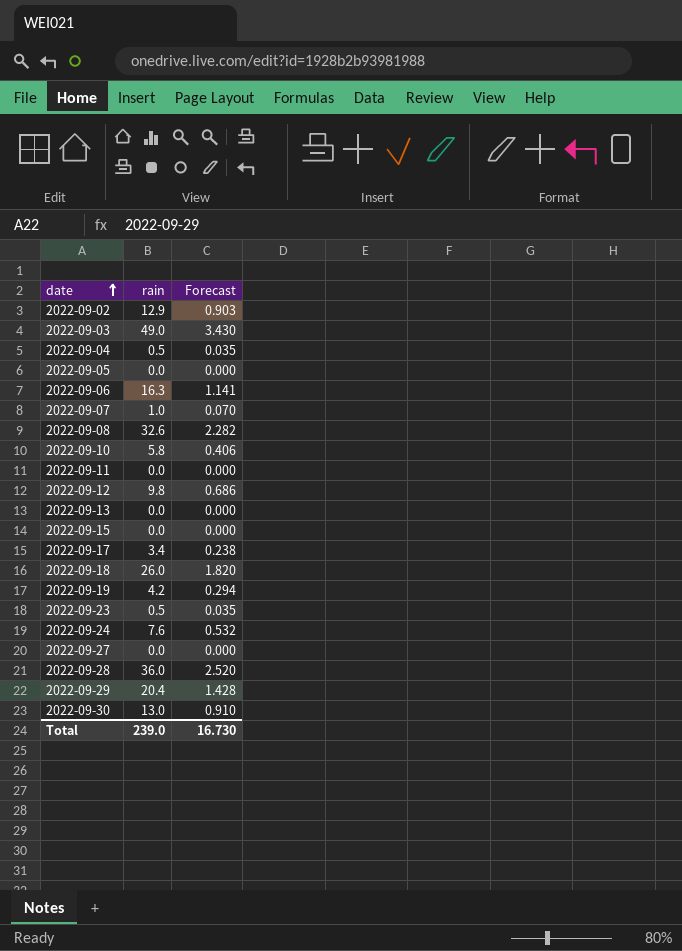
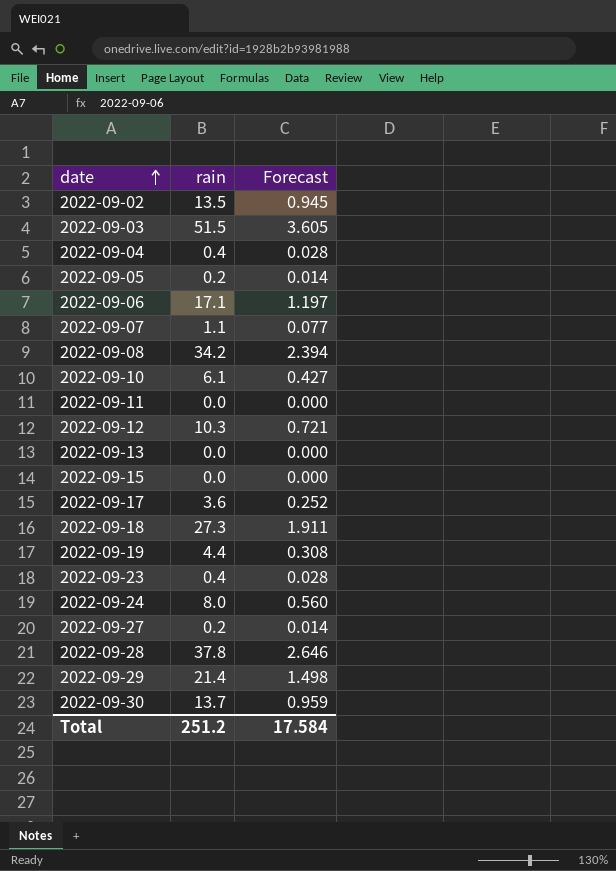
2022-09-02 | rain: 12.9 -> 13.5
2022-09-02 | Forecast: 0.903 -> 0.945
2022-09-03 | rain: 49.0 -> 51.5
2022-09-03 | Forecast: 3.430 -> 3.605
2022-09-04 | rain: 0.5 -> 0.4
2022-09-04 | Forecast: 0.035 -> 0.028
2022-09-05 | rain: 0.0 -> 0.2
2022-09-05 | Forecast: 0.000 -> 0.014
2022-09-06 | rain: 16.3 -> 17.1
2022-09-06 | Forecast: 1.141 -> 1.197
2022-09-07 | rain: 1.0 -> 1.1
2022-09-07 | Forecast: 0.070 -> 0.077
2022-09-08 | rain: 32.6 -> 34.2
2022-09-08 | Forecast: 2.282 -> 2.394
2022-09-10 | rain: 5.8 -> 6.1
2022-09-10 | Forecast: 0.406 -> 0.427
2022-09-12 | rain: 9.8 -> 10.3
2022-09-12 | Forecast: 0.686 -> 0.721
2022-09-17 | rain: 3.4 -> 3.6
2022-09-17 | Forecast: 0.238 -> 0.252
2022-09-18 | rain: 26.0 -> 27.3
2022-09-18 | Forecast: 1.820 -> 1.911
2022-09-19 | rain: 4.2 -> 4.4
2022-09-19 | Forecast: 0.294 -> 0.308
2022-09-23 | rain: 0.5 -> 0.4
2022-09-23 | Forecast: 0.035 -> 0.028
2022-09-24 | rain: 7.6 -> 8.0
2022-09-24 | Forecast: 0.532 -> 0.560
2022-09-27 | rain: 0.0 -> 0.2
2022-09-27 | Forecast: 0.000 -> 0.014
2022-09-28 | rain: 36.0 -> 37.8
2022-09-28 | Forecast: 2.520 -> 2.646
2022-09-29 | rain: 20.4 -> 21.4
2022-09-29 | Forecast: 1.428 -> 1.498
2022-09-30 | rain: 13.0 -> 13.7
2022-09-30 | Forecast: 0.910 -> 0.959
Total | rain: 239.0 -> 251.2
Total | Forecast: 16.730 -> 17.584

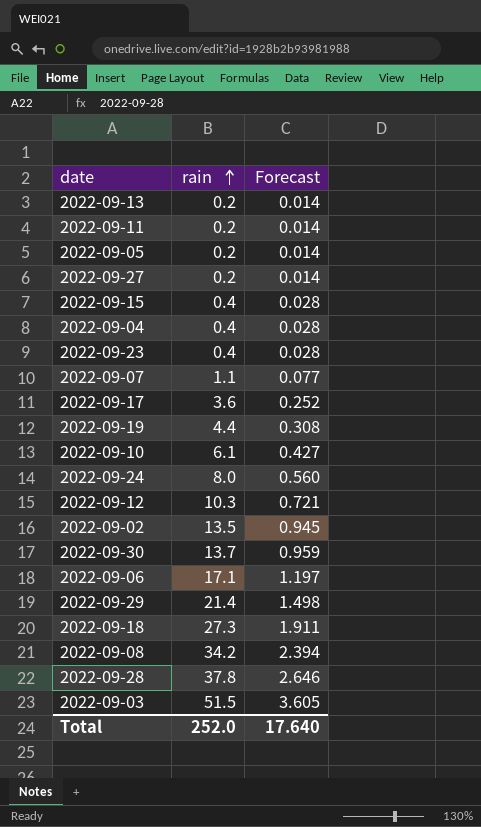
row order: date ascending -> rain ascending
2022-09-13 | rain: 0.0 -> 0.2
2022-09-13 | Forecast: 0.000 -> 0.014
2022-09-11 | rain: 0.0 -> 0.2
2022-09-11 | Forecast: 0.000 -> 0.014
2022-09-15 | rain: 0.0 -> 0.4
2022-09-15 | Forecast: 0.000 -> 0.028
Total | rain: 251.2 -> 252.0
Total | Forecast: 17.584 -> 17.640

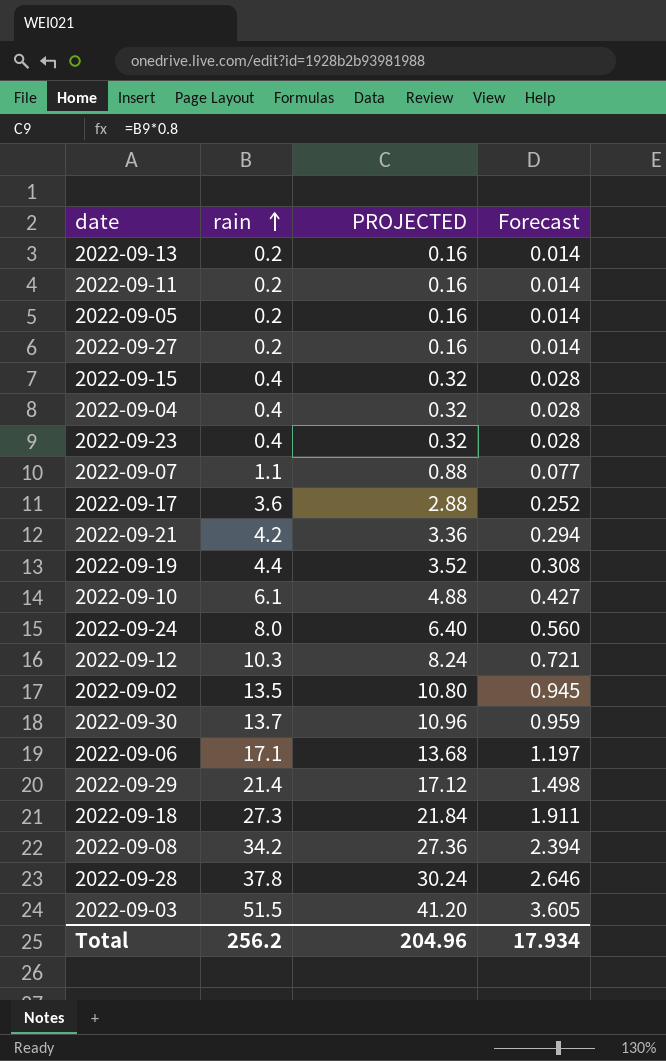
column PROJECTED | formula: none -> [rain] * 0.8
row 2022-09-21: none -> 4.2 | 3.36 | 0.294
Total | rain: 252.0 -> 256.2
Total | Forecast: 17.640 -> 17.934

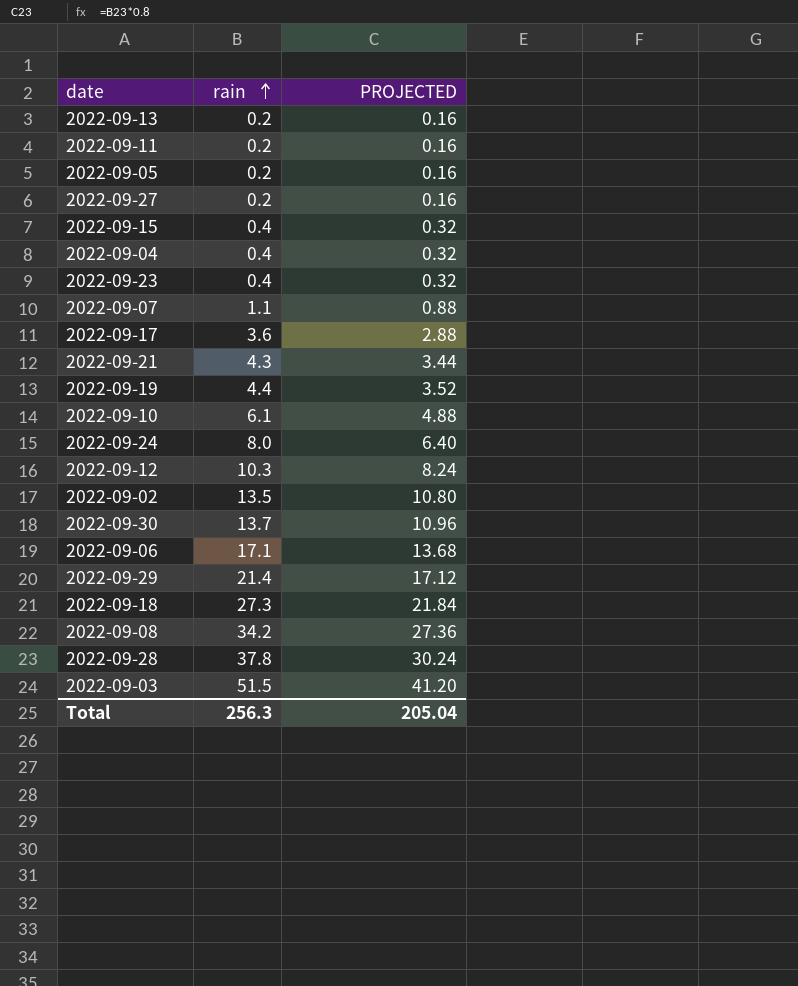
column Forecast | formula: [rain] * 0.07 -> none
2022-09-21 | rain: 4.2 -> 4.3
2022-09-21 | PROJECTED: 3.36 -> 3.44
Total | rain: 256.2 -> 256.3
Total | PROJECTED: 204.96 -> 205.04

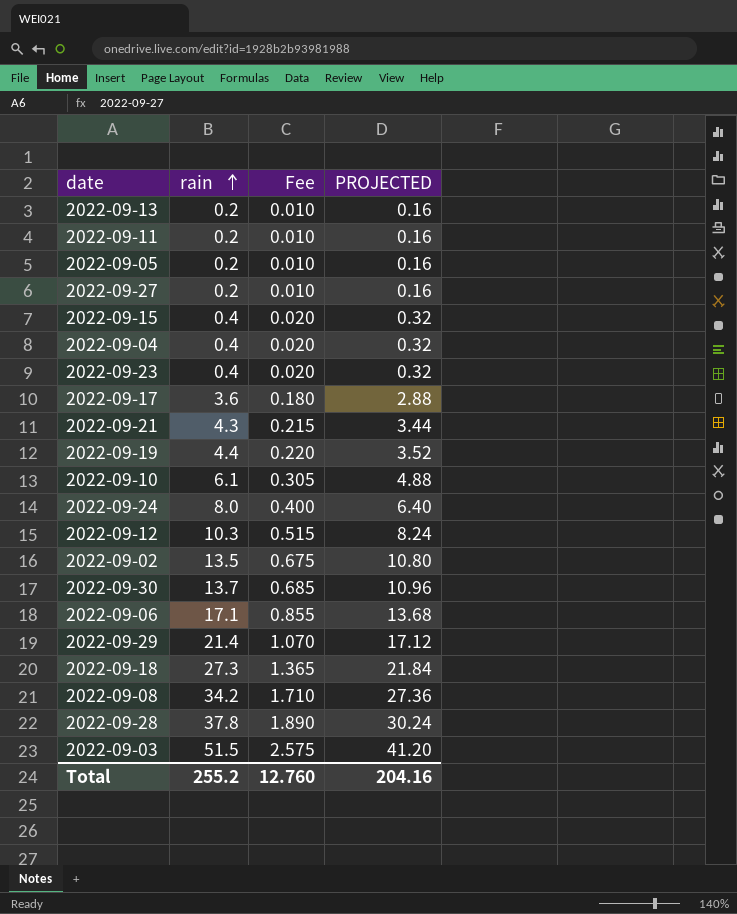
column Fee | formula: none -> [rain] * 0.05
row 2022-09-07: 1.1 | 0.88 -> none
Total | rain: 256.3 -> 255.2
Total | PROJECTED: 205.04 -> 204.16

